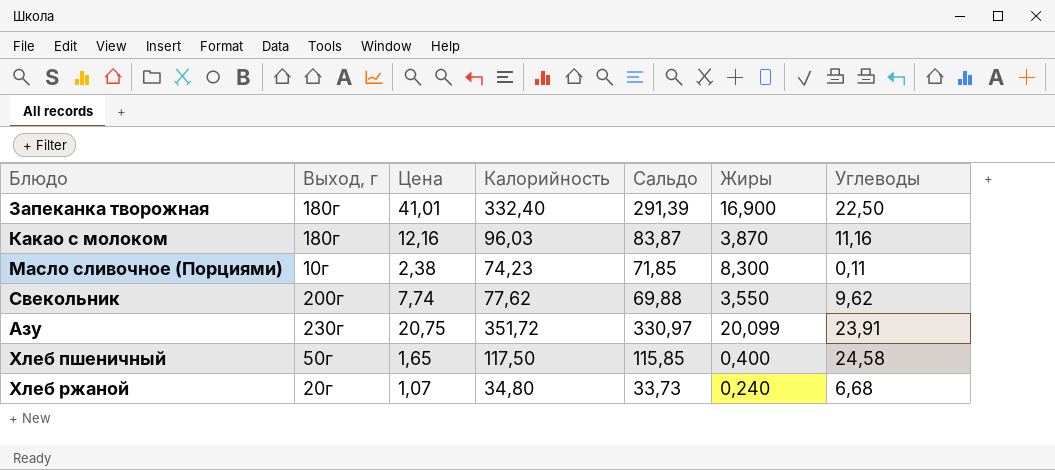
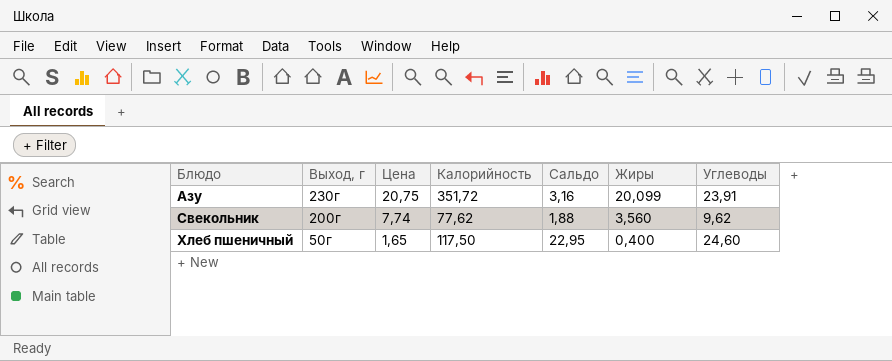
row order: none -> Блюдо ascending
column Сальдо | formula: [Калорийность] - [Цена] -> [Углеводы] - [Цена]
row Запеканка творожная: 180г | 41,01 | 332,40 | 291,39 | 16,900 | 22,50 -> none
row Какао с молоком: 180г | 12,16 | 96,03 | 83,87 | 3,870 | 11,16 -> none
row Масло сливочное (Порциями): 10г | 2,38 | 74,23 | 71,85 | 8,300 | 0,11 -> none
row Хлеб ржаной: 20г | 1,07 | 34,80 | 33,73 | 0,240 | 6,68 -> none
Свекольник | Жиры: 3,550 -> 3,560
Хлеб пшеничный | Углеводы: 24,58 -> 24,60

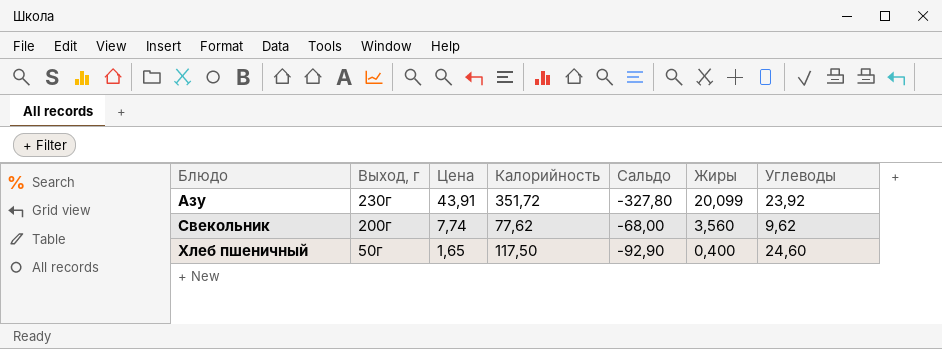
column Сальдо | formula: [Углеводы] - [Цена] -> [Углеводы] - [Калорийность]
Азу | Цена: 20,75 -> 43,91
Азу | Углеводы: 23,91 -> 23,92

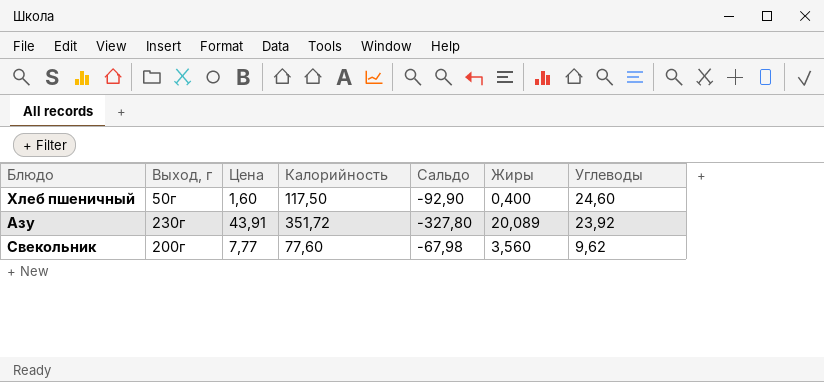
row order: Блюдо ascending -> Углеводы descending
Хлеб пшеничный | Цена: 1,65 -> 1,60
Азу | Жиры: 20,099 -> 20,089
Свекольник | Цена: 7,74 -> 7,77
Свекольник | Калорийность: 77,62 -> 77,60
Свекольник | Сальдо: -68,00 -> -67,98

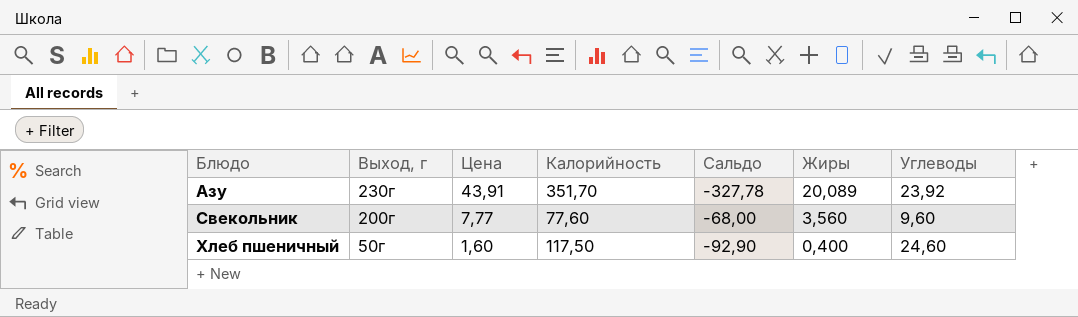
row order: Углеводы descending -> Блюдо ascending
Азу | Калорийность: 351,72 -> 351,70
Азу | Сальдо: -327,80 -> -327,78
Свекольник | Сальдо: -67,98 -> -68,00
Свекольник | Углеводы: 9,62 -> 9,60

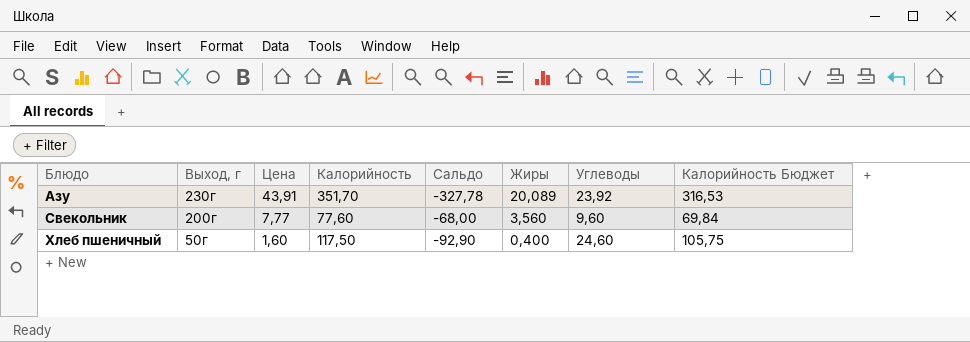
column Калорийность Бюджет | formula: none -> [Калорийность] * 0,9

